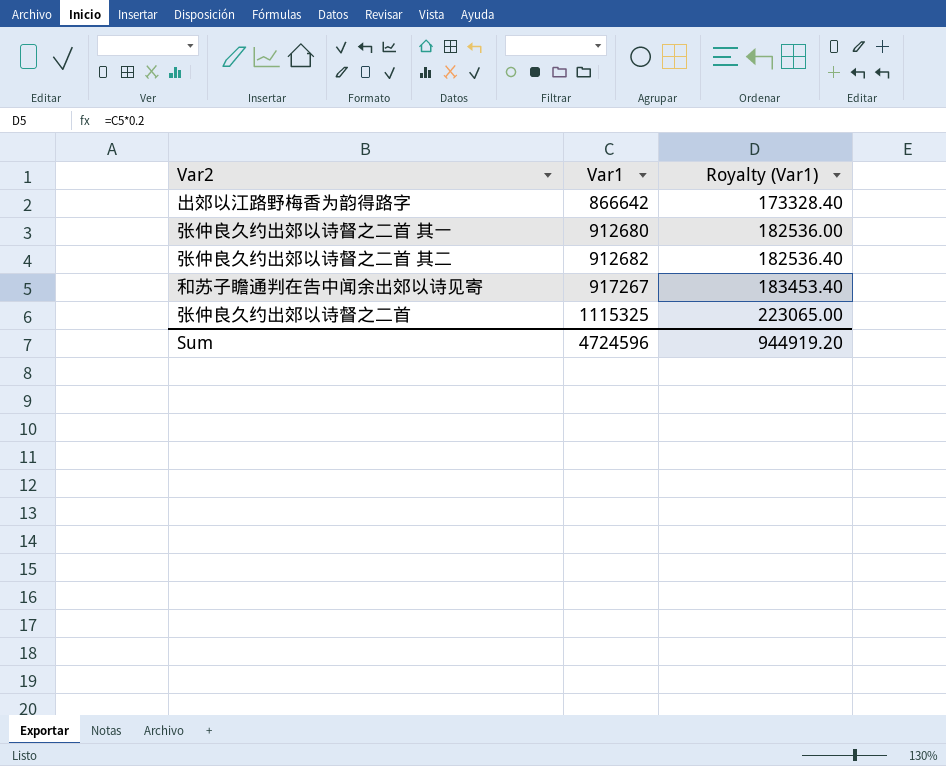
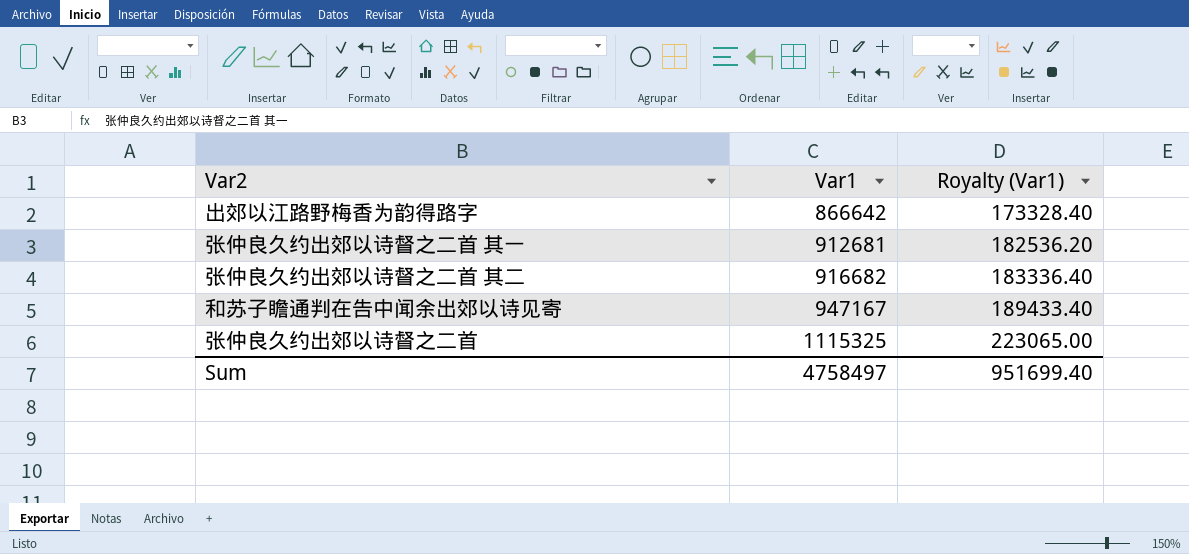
张仲良久约出郊以诗督之二首 其一 | Var1: 912680 -> 912681
张仲良久约出郊以诗督之二首 其一 | Royalty (Var1): 182536.00 -> 182536.20
张仲良久约出郊以诗督之二首 其二 | Var1: 912682 -> 916682
张仲良久约出郊以诗督之二首 其二 | Royalty (Var1): 182536.40 -> 183336.40
和苏子瞻通判在告中闻余出郊以诗见寄 | Var1: 917267 -> 947167
和苏子瞻通判在告中闻余出郊以诗见寄 | Royalty (Var1): 183453.40 -> 189433.40
Sum | Var1: 4724596 -> 4758497
Sum | Royalty (Var1): 944919.20 -> 951699.40

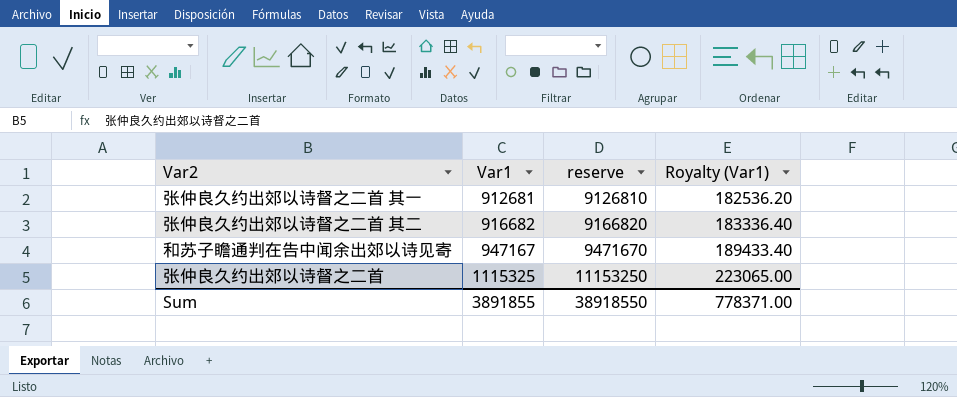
column reserve | formula: none -> [Var1] * 10
row 出郊以江路野梅香为韵得路字: 866642 | 173328.40 -> none
Sum | Var1: 4758497 -> 3891855
Sum | Royalty (Var1): 951699.40 -> 778371.00

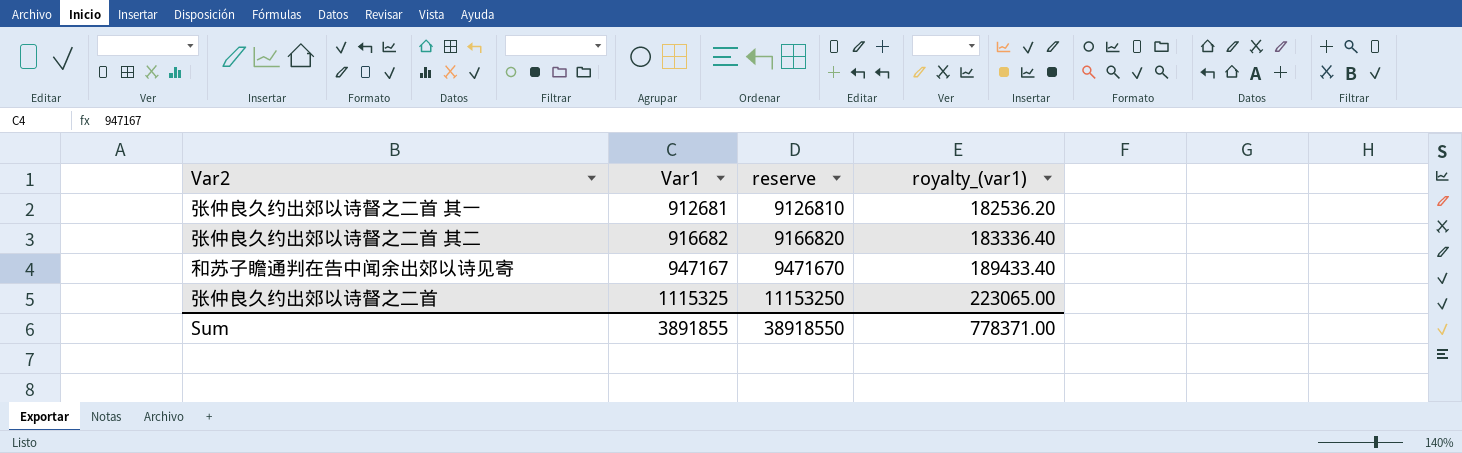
column name: Royalty (Var1) -> royalty_(var1)

